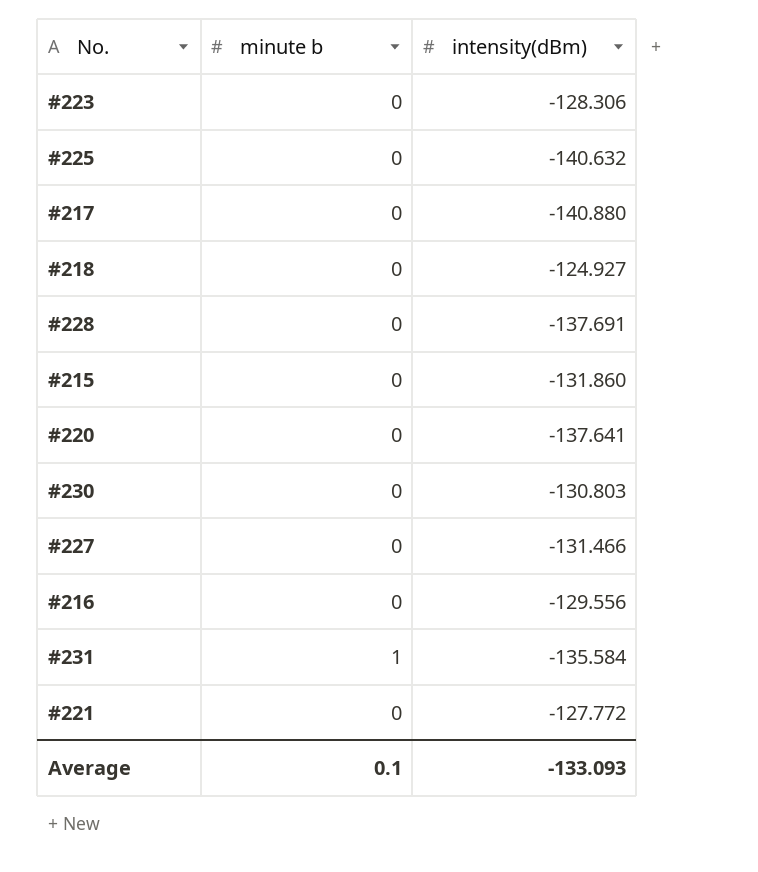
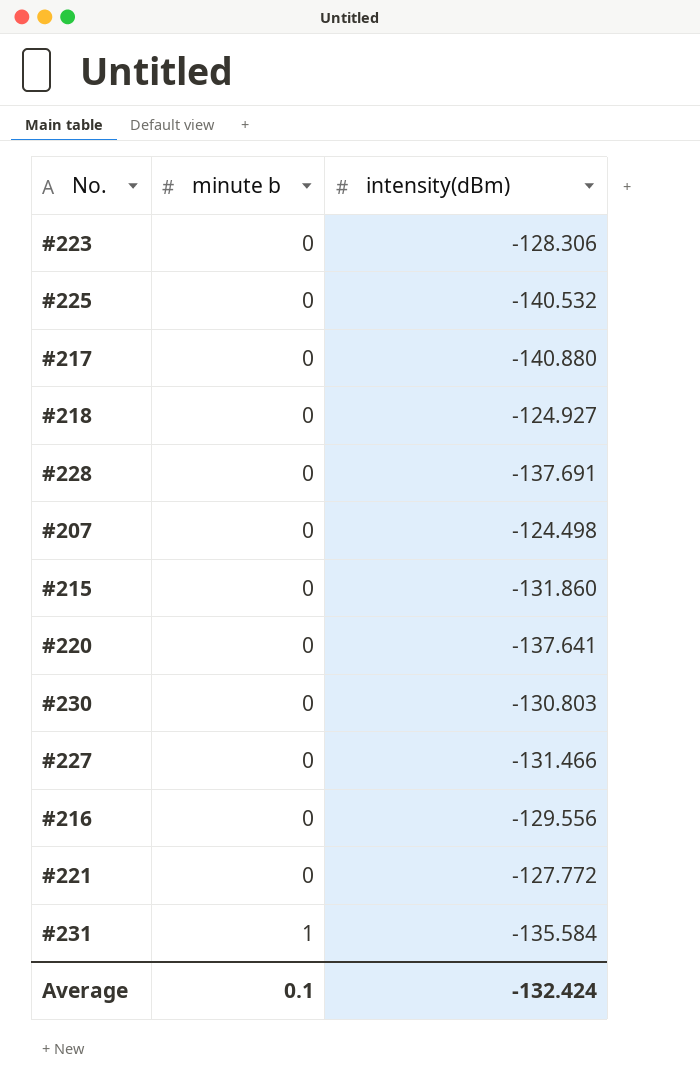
row order: none -> minute b ascending
#225 | intensity(dBm): -140.632 -> -140.532
row #207: none -> 0 | -124.498
Average | intensity(dBm): -133.093 -> -132.424

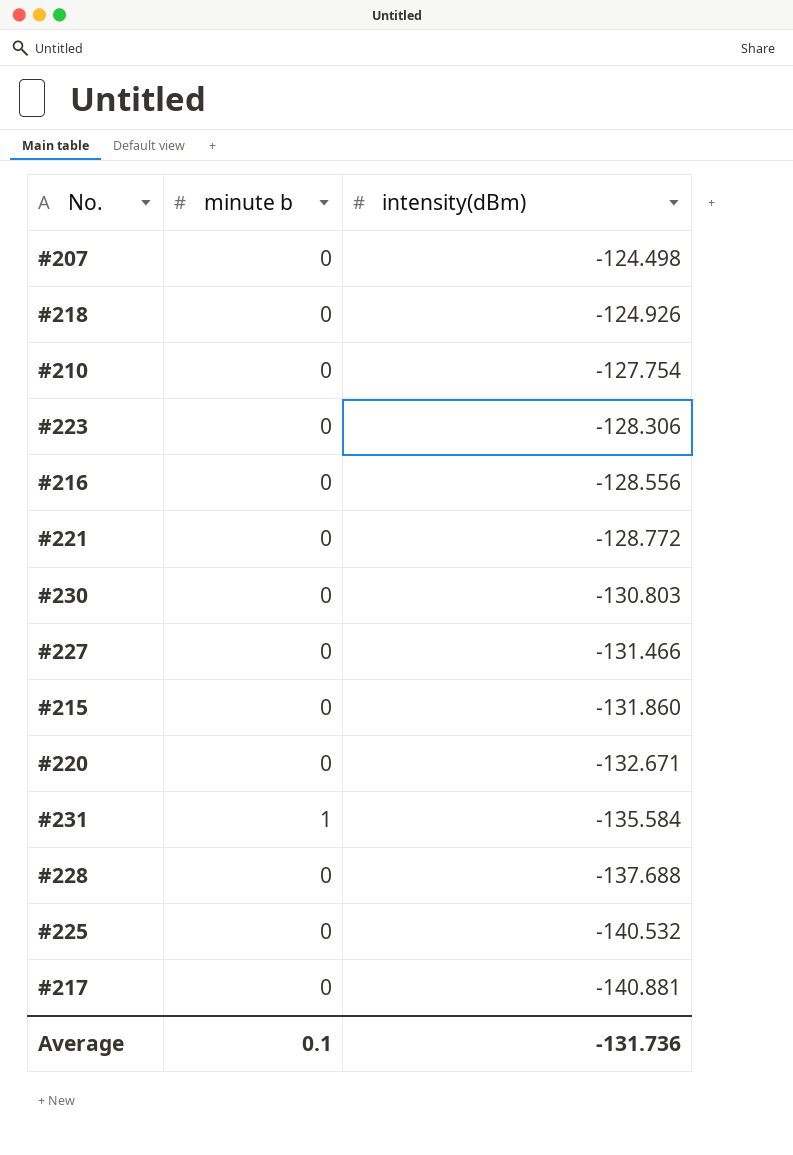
row order: minute b ascending -> intensity(dBm) descending
#218 | intensity(dBm): -124.927 -> -124.926
row #210: none -> 0 | -127.754
#216 | intensity(dBm): -129.556 -> -128.556
#221 | intensity(dBm): -127.772 -> -128.772
#220 | intensity(dBm): -137.641 -> -132.671
#228 | intensity(dBm): -137.691 -> -137.688
#217 | intensity(dBm): -140.880 -> -140.881
Average | intensity(dBm): -132.424 -> -131.736

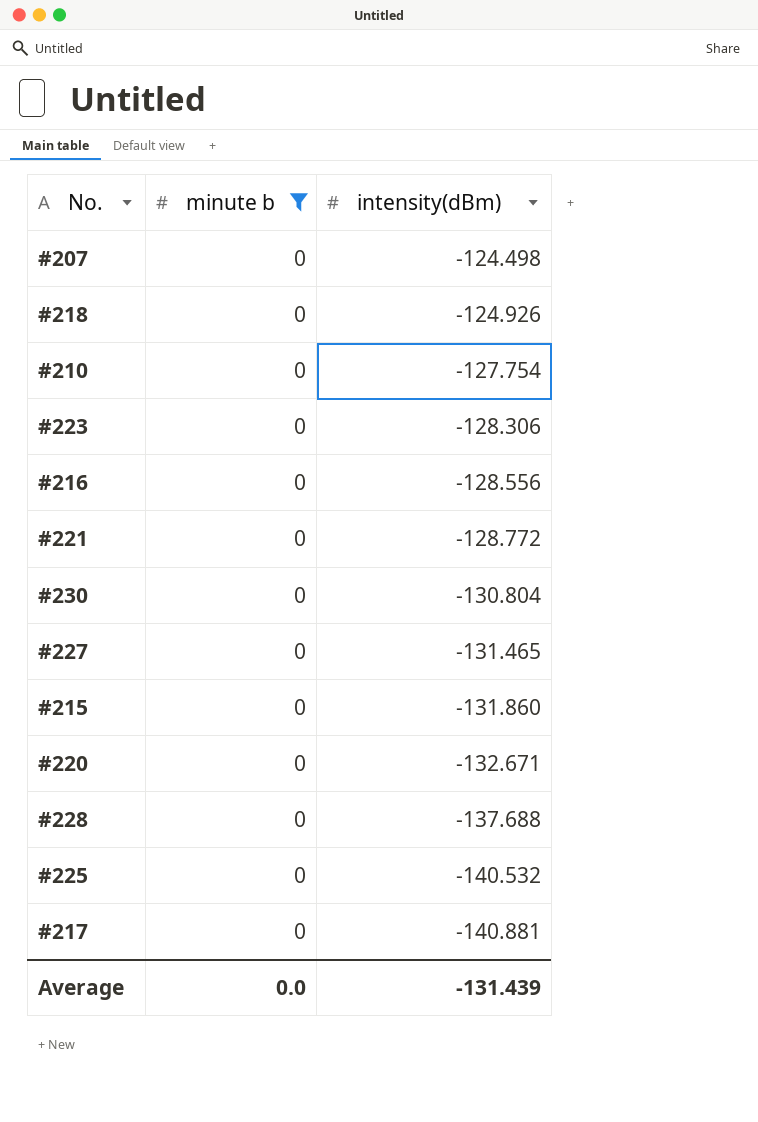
filter: none -> minute b = 0
#230 | intensity(dBm): -130.803 -> -130.804
#227 | intensity(dBm): -131.466 -> -131.465
Average | minute b: 0.1 -> 0.0
Average | intensity(dBm): -131.736 -> -131.439

